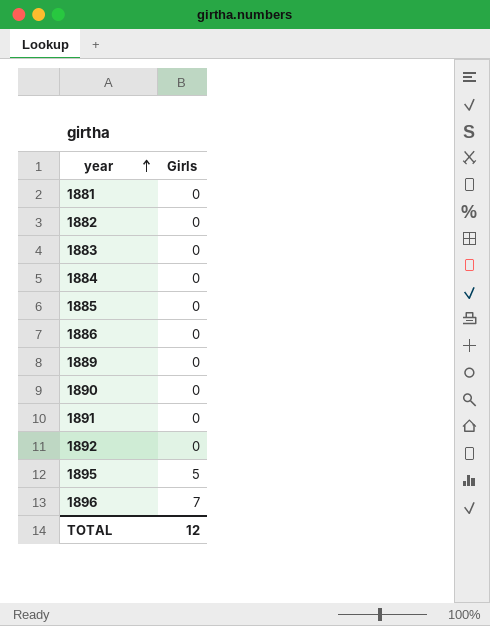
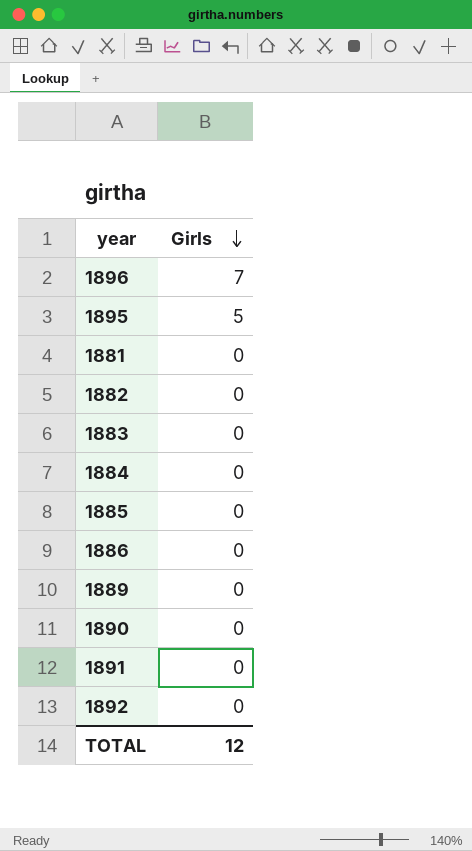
row order: year ascending -> Girls descending

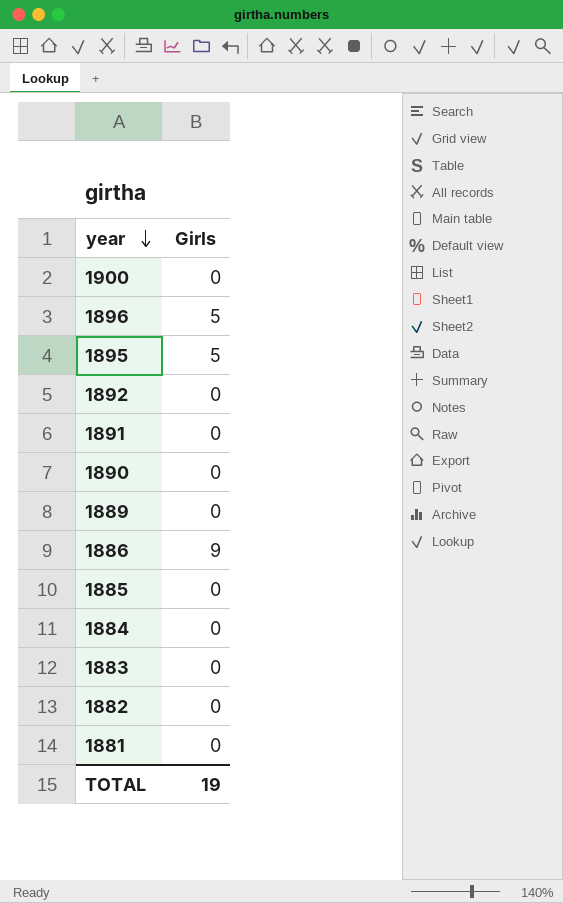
row order: Girls descending -> year descending
row 1900: none -> 0
1896 | Girls: 7 -> 5
1886 | Girls: 0 -> 9
TOTAL | Girls: 12 -> 19

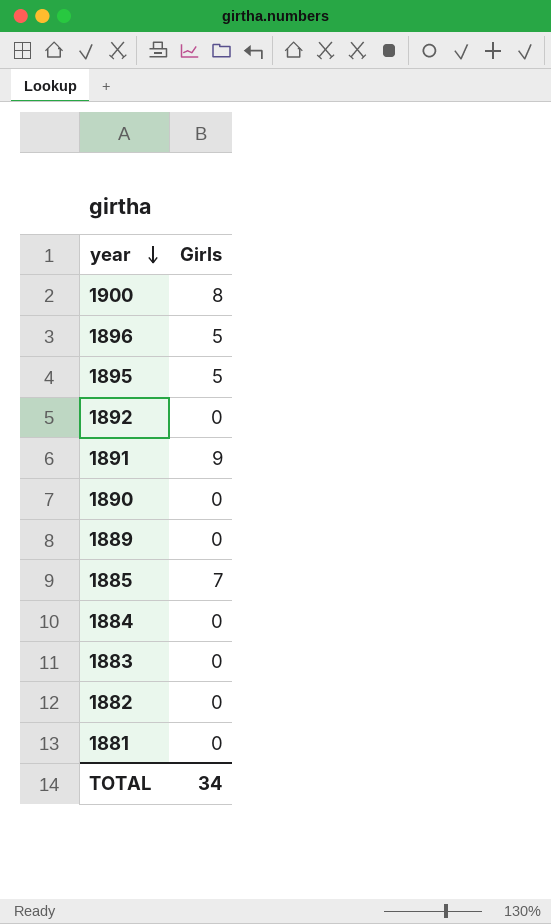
row 1886: 9 -> none
1900 | Girls: 0 -> 8
1891 | Girls: 0 -> 9
1885 | Girls: 0 -> 7
TOTAL | Girls: 19 -> 34

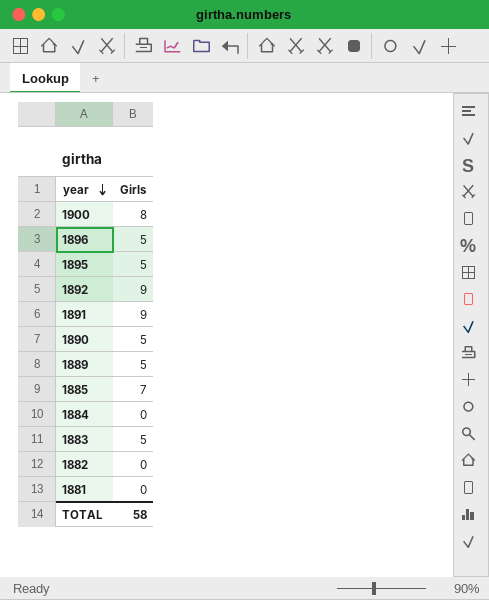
1892 | Girls: 0 -> 9
1890 | Girls: 0 -> 5
1889 | Girls: 0 -> 5
1883 | Girls: 0 -> 5
TOTAL | Girls: 34 -> 58

